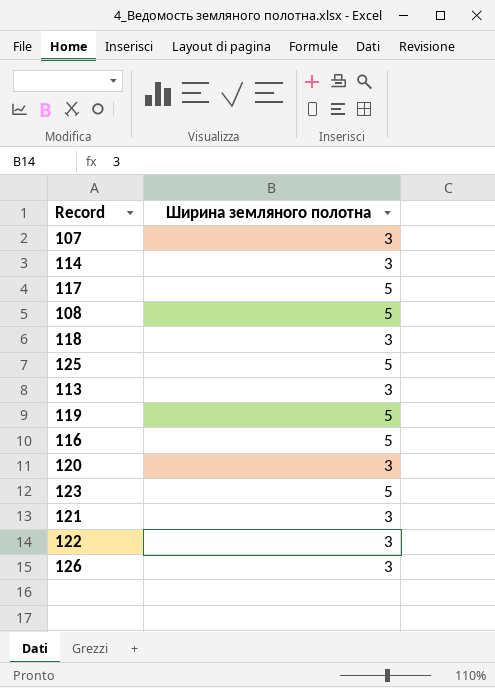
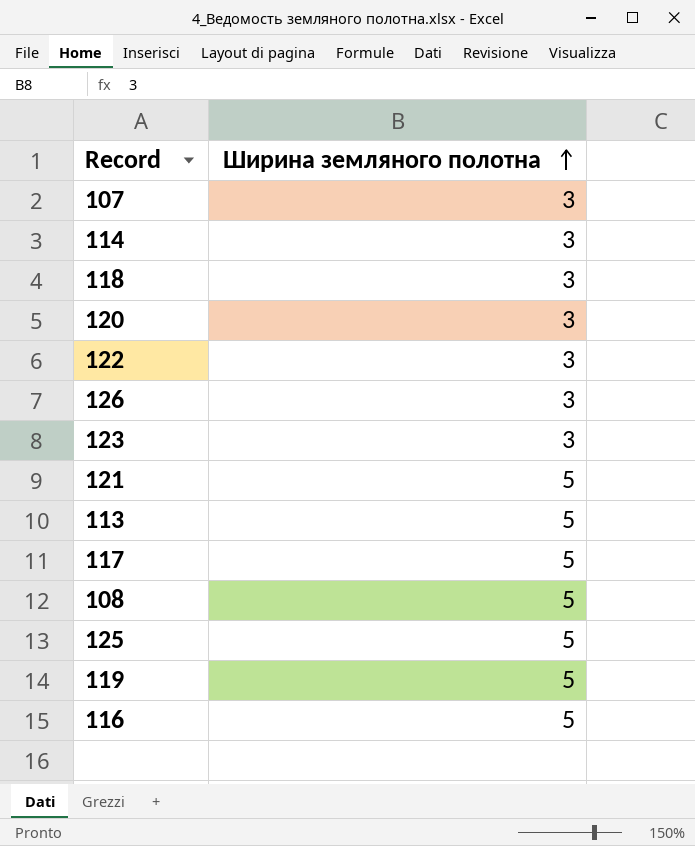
row order: none -> Ширина земляного полотна ascending
123 | Ширина земляного полотна: 5 -> 3
121 | Ширина земляного полотна: 3 -> 5
113 | Ширина земляного полотна: 3 -> 5

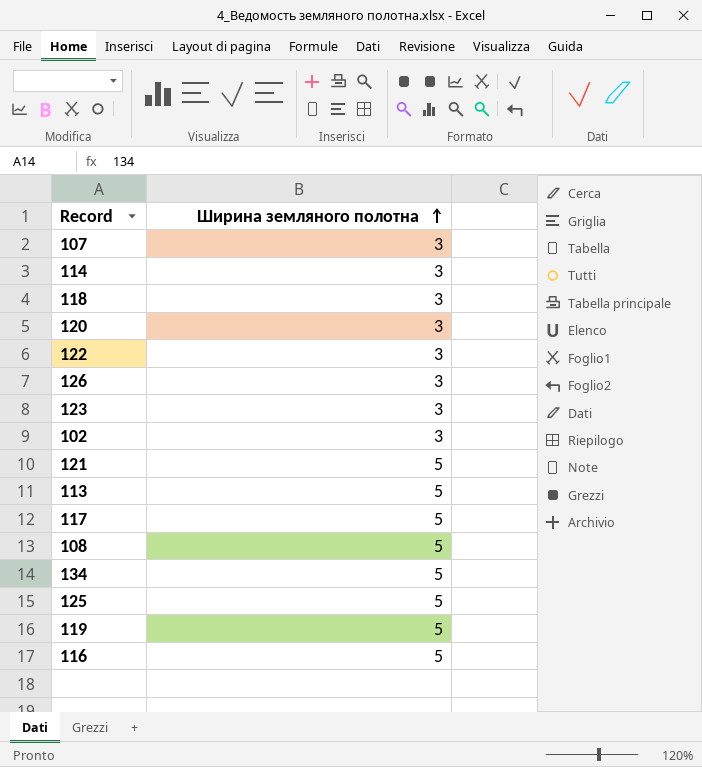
row 102: none -> 3
row 134: none -> 5

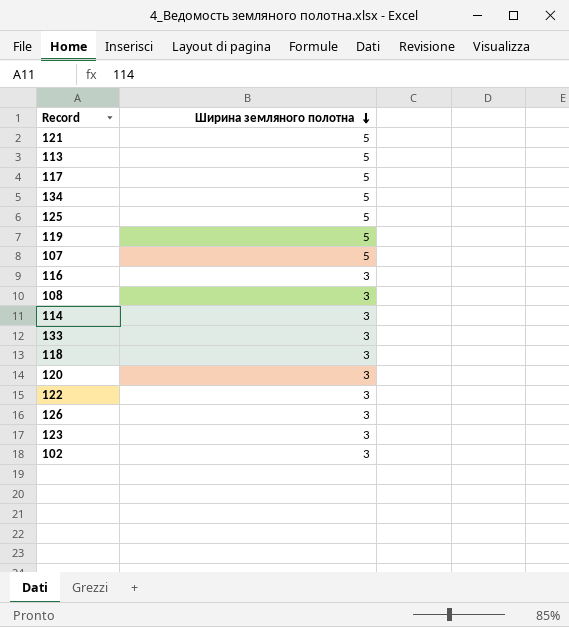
row order: Ширина земляного полотна ascending -> Ширина земляного полотна descending
107 | Ширина земляного полотна: 3 -> 5
116 | Ширина земляного полотна: 5 -> 3
108 | Ширина земляного полотна: 5 -> 3
row 133: none -> 3

